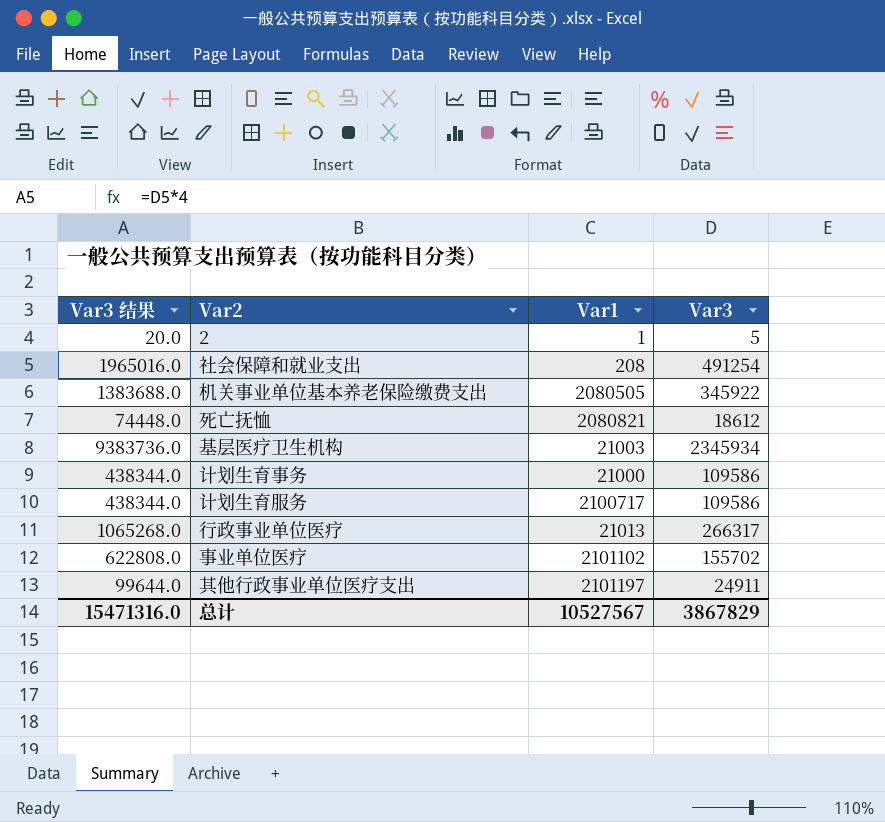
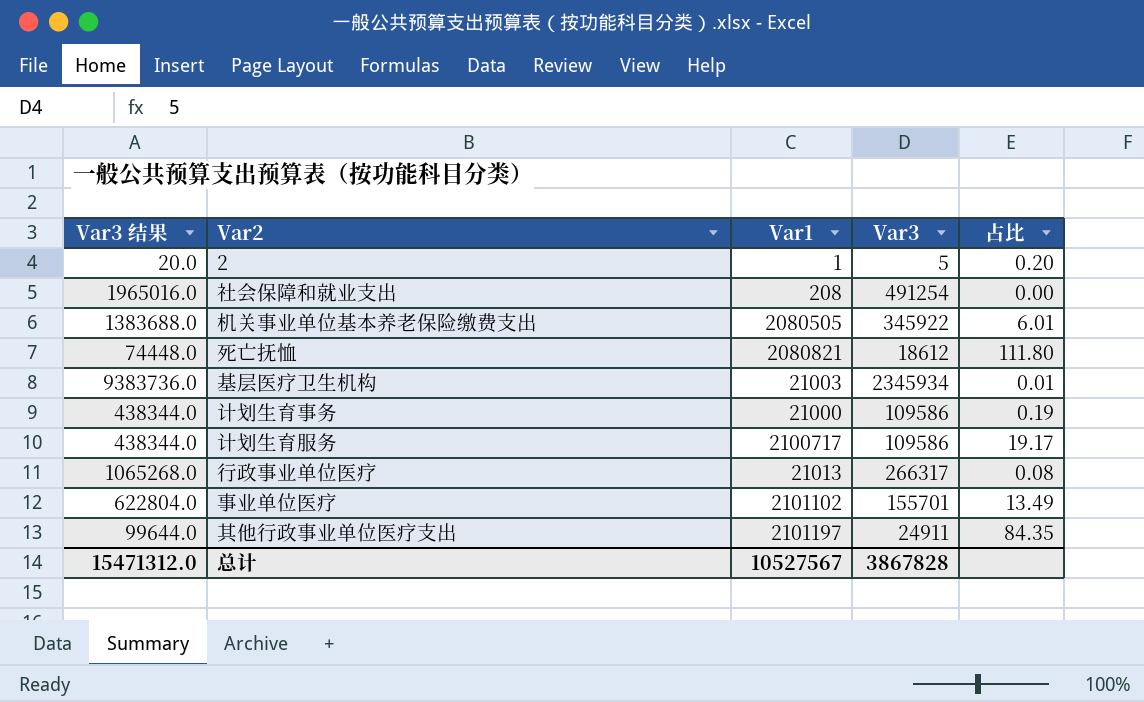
column 占比 | formula: none -> [Var1] / [Var3]
事业单位医疗 | Var3 结果: 622808.0 -> 622804.0
事业单位医疗 | Var3: 155702 -> 155701
总计 | Var3 结果: 15471316.0 -> 15471312.0
总计 | Var3: 3867829 -> 3867828

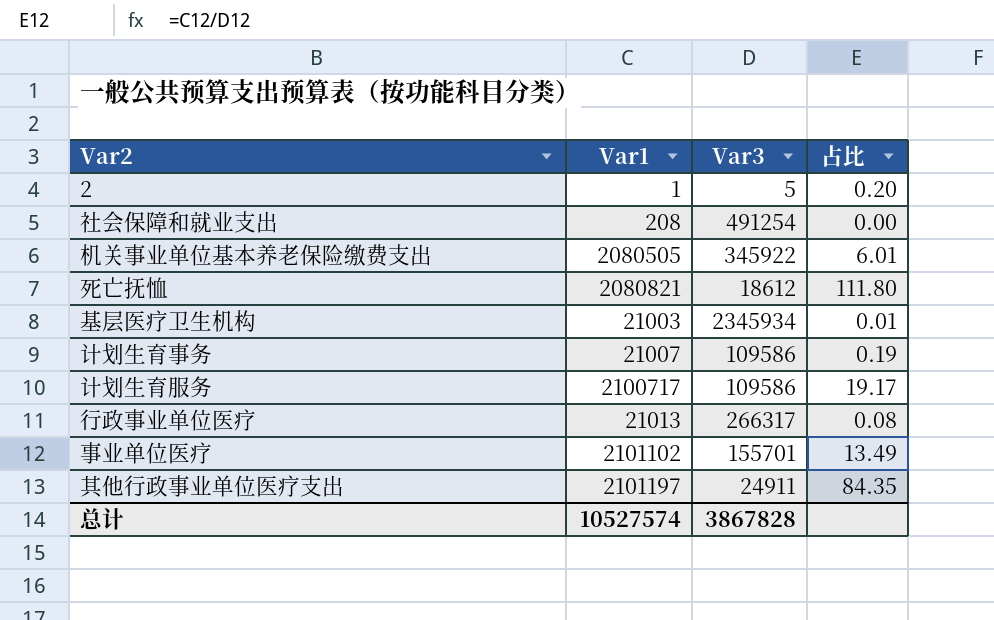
column Var3 结果 | formula: [Var3] * 4 -> none
计划生育事务 | Var1: 21000 -> 21007
总计 | Var1: 10527567 -> 10527574

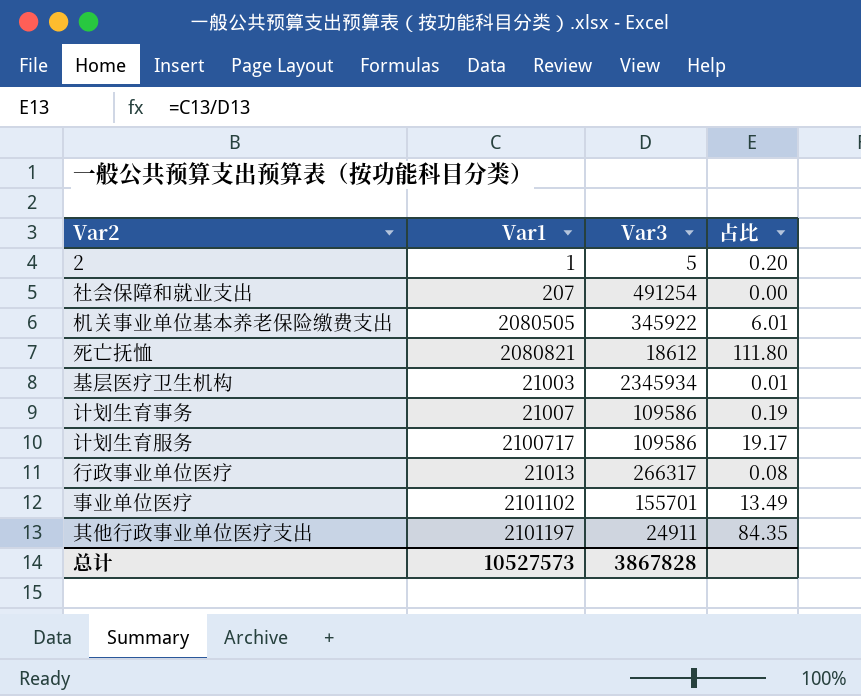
社会保障和就业支出 | Var1: 208 -> 207
总计 | Var1: 10527574 -> 10527573

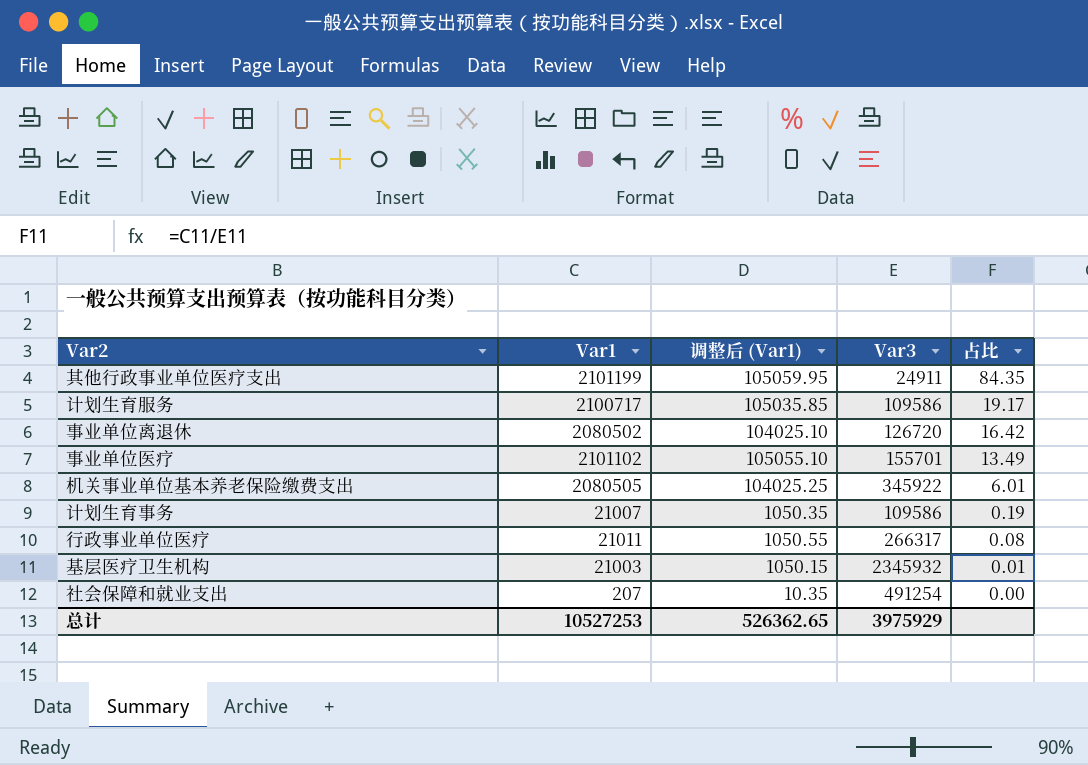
row order: none -> 占比 descending
column 调整后 (Var1) | formula: none -> [Var1] * 0.05
row 2: 1 | 5 | 0.20 -> none
row 死亡抚恤: 2080821 | 18612 | 111.80 -> none
其他行政事业单位医疗支出 | Var1: 2101197 -> 2101199
row 事业单位离退休: none -> 2080502 | 104025.10 | 126720 | 16.42
行政事业单位医疗 | Var1: 21013 -> 21011
基层医疗卫生机构 | Var3: 2345934 -> 2345932
总计 | Var1: 10527573 -> 10527253
总计 | Var3: 3867828 -> 3975929

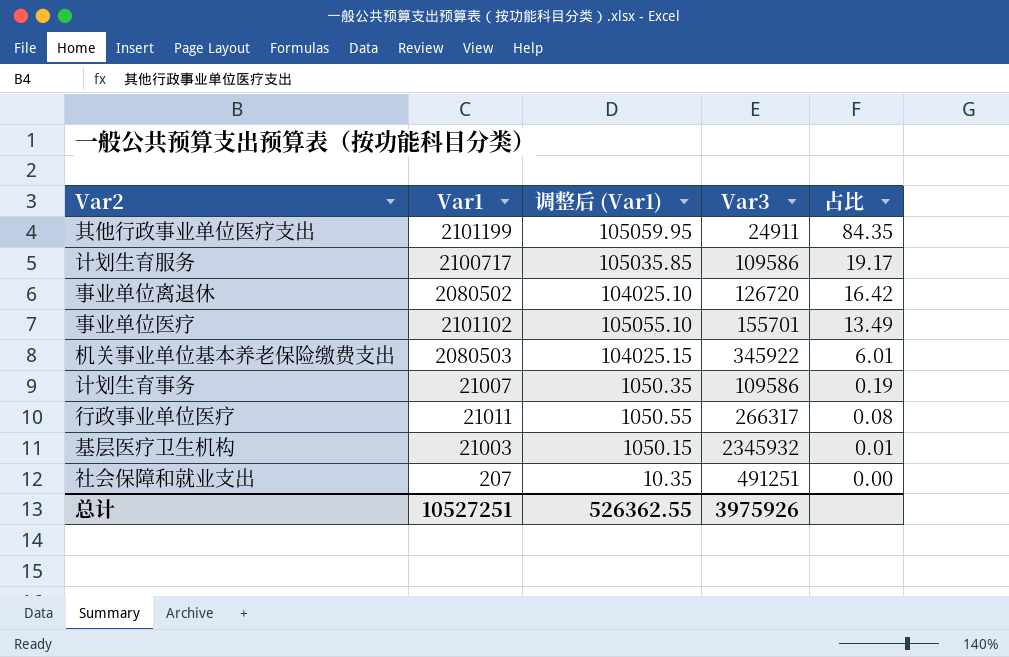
机关事业单位基本养老保险缴费支出 | Var1: 2080505 -> 2080503
机关事业单位基本养老保险缴费支出 | 调整后 (Var1): 104025.25 -> 104025.15
社会保障和就业支出 | Var3: 491254 -> 491251
总计 | Var1: 10527253 -> 10527251
总计 | 调整后 (Var1): 526362.65 -> 526362.55
总计 | Var3: 3975929 -> 3975926

